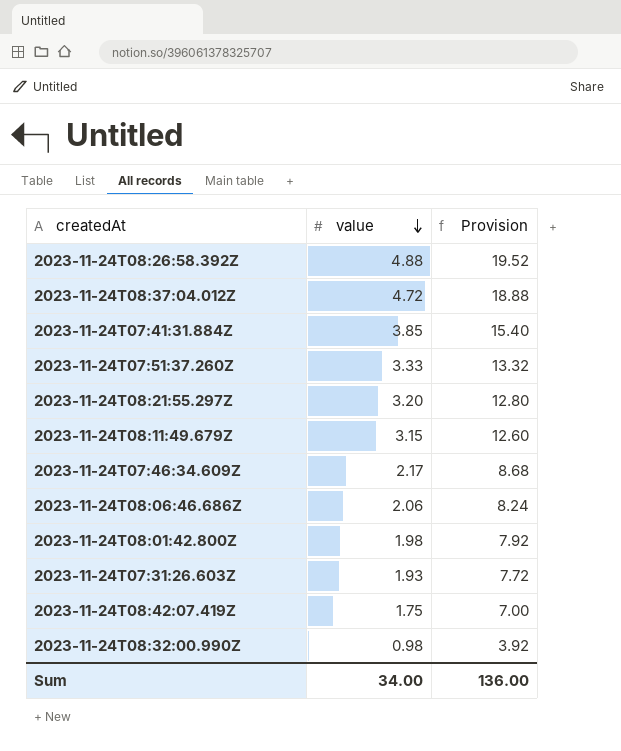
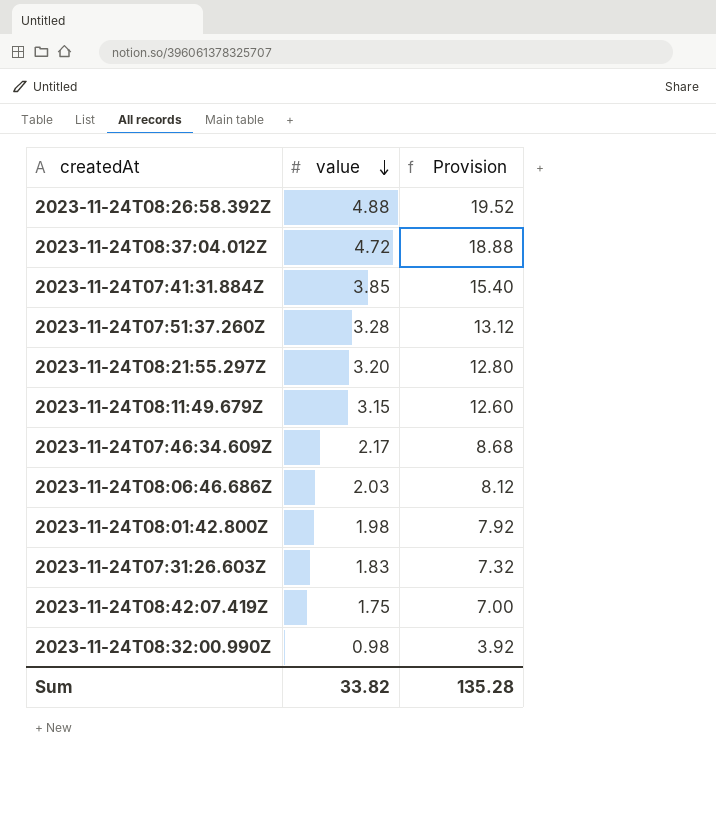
2023-11-24T07:51:37.260Z | value: 3.33 -> 3.28
2023-11-24T07:51:37.260Z | Provision: 13.32 -> 13.12
2023-11-24T08:06:46.686Z | value: 2.06 -> 2.03
2023-11-24T08:06:46.686Z | Provision: 8.24 -> 8.12
2023-11-24T07:31:26.603Z | value: 1.93 -> 1.83
2023-11-24T07:31:26.603Z | Provision: 7.72 -> 7.32
Sum | value: 34.00 -> 33.82
Sum | Provision: 136.00 -> 135.28

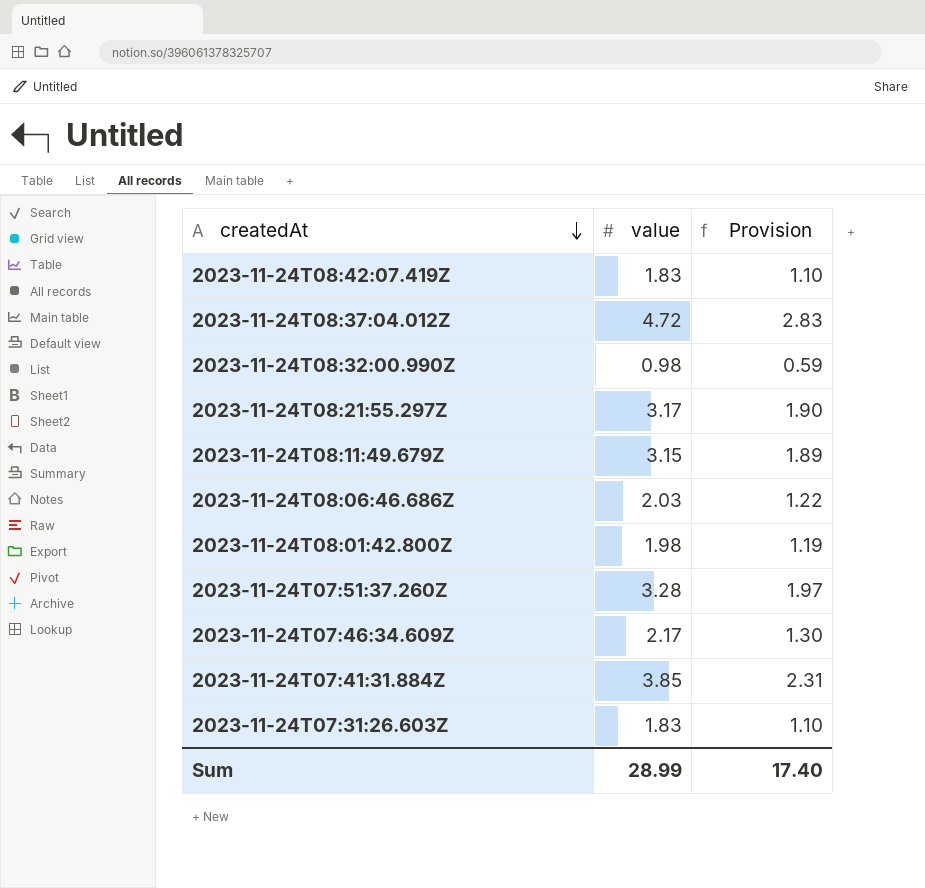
row order: value descending -> createdAt descending
column Provision | formula: [value] * 4 -> [value] * 0.6
row 2023-11-24T08:26:58.392Z: 4.88 | 19.52 -> none
2023-11-24T08:42:07.419Z | value: 1.75 -> 1.83
2023-11-24T08:21:55.297Z | value: 3.20 -> 3.17
Sum | value: 33.82 -> 28.99
Sum | Provision: 135.28 -> 17.40

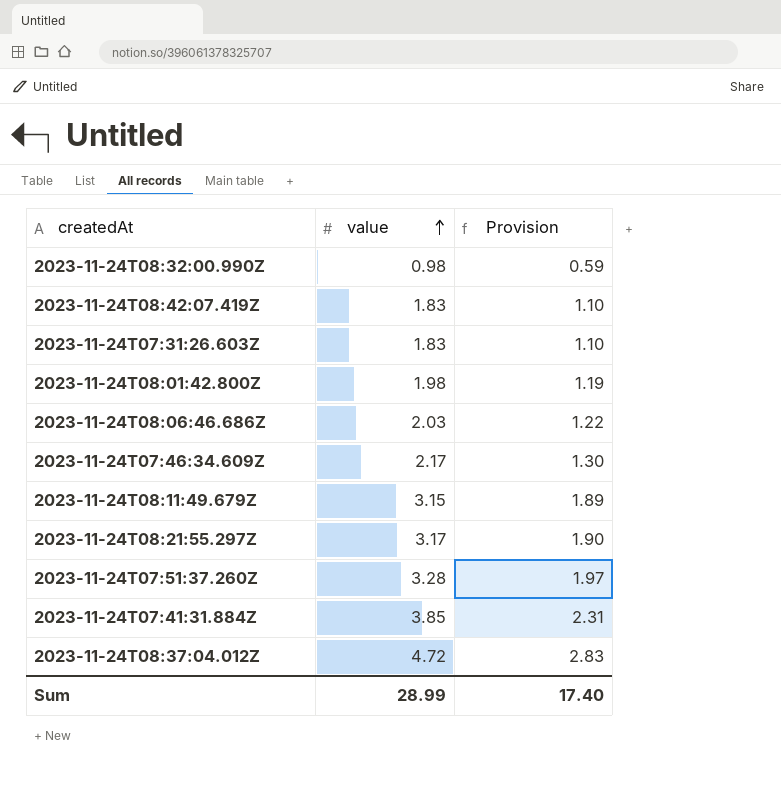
row order: createdAt descending -> value ascending

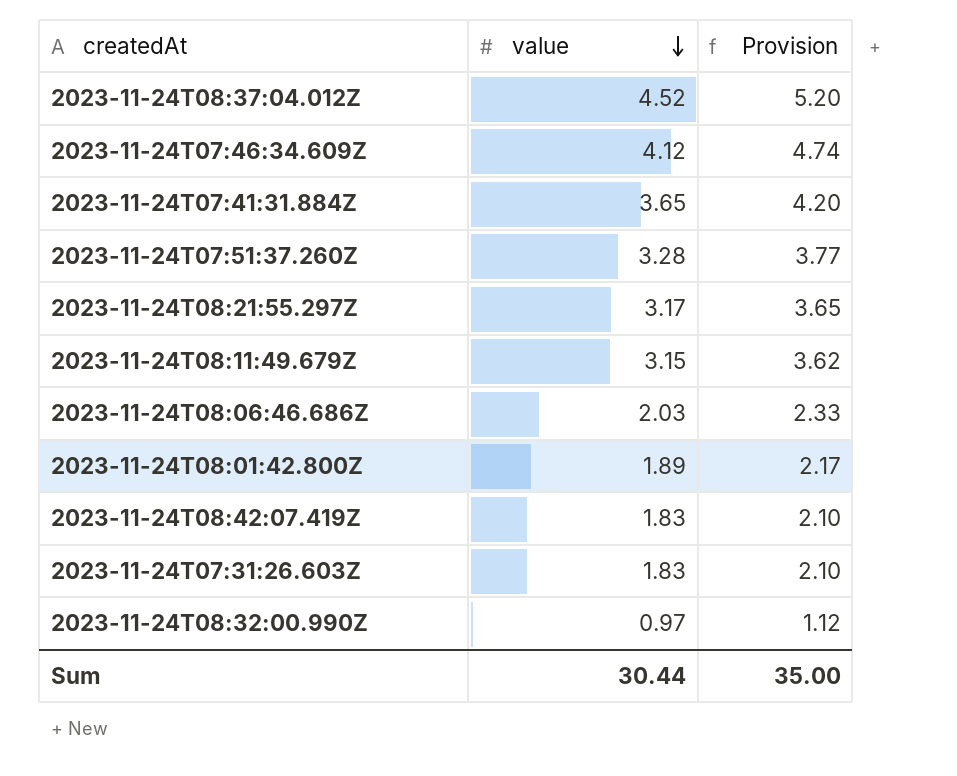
row order: value ascending -> value descending
column Provision | formula: [value] * 0.6 -> [value] * 1.15
2023-11-24T08:37:04.012Z | value: 4.72 -> 4.52
2023-11-24T07:46:34.609Z | value: 2.17 -> 4.12
2023-11-24T07:41:31.884Z | value: 3.85 -> 3.65
2023-11-24T08:01:42.800Z | value: 1.98 -> 1.89
2023-11-24T08:32:00.990Z | value: 0.98 -> 0.97
Sum | value: 28.99 -> 30.44
Sum | Provision: 17.40 -> 35.00

